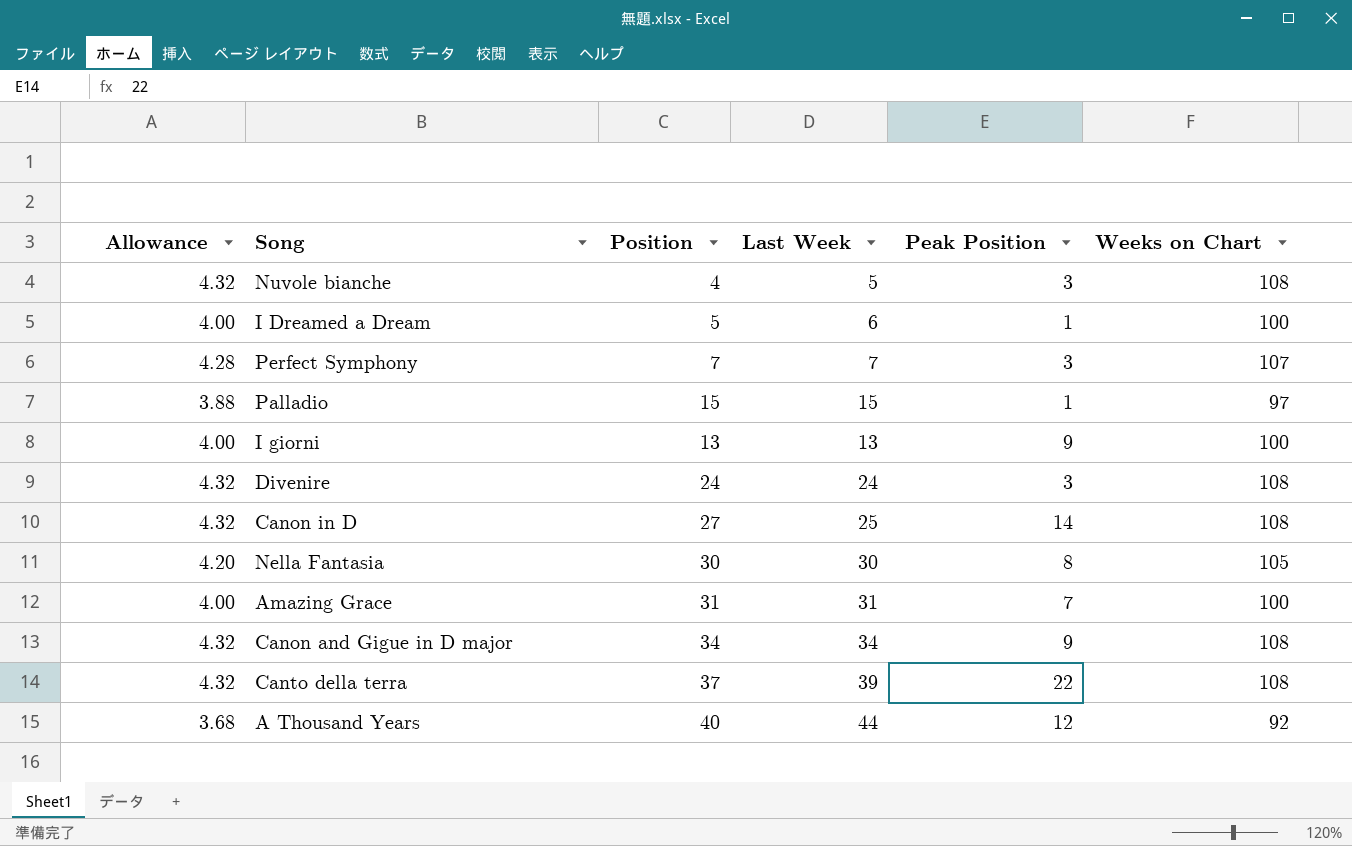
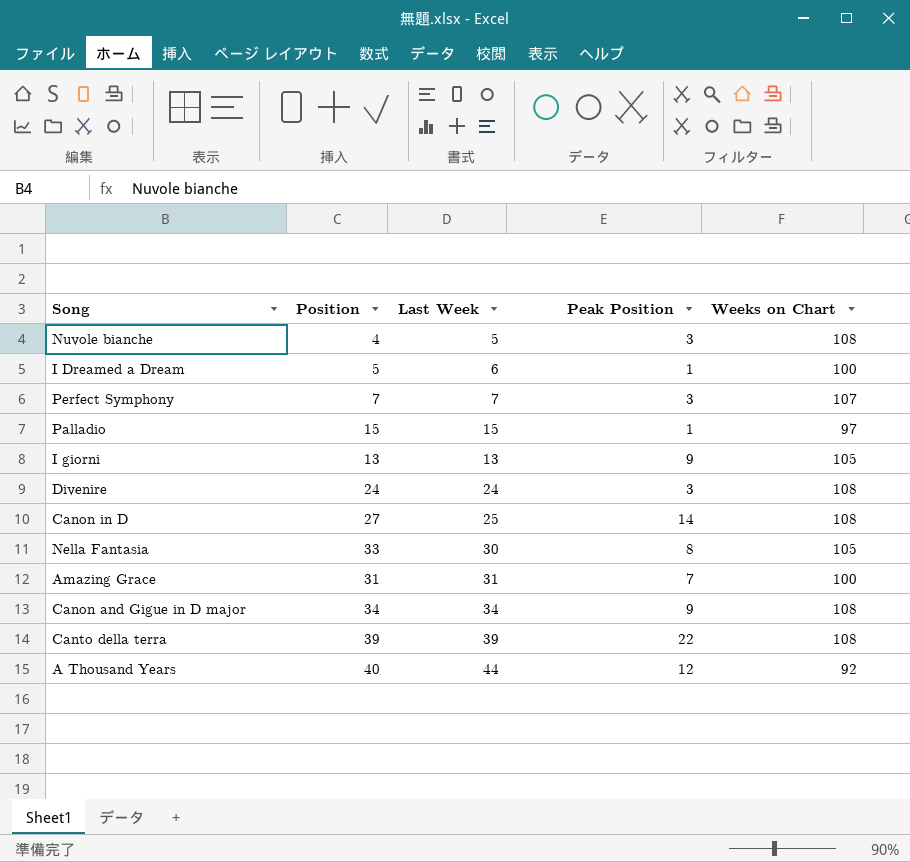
column Allowance | formula: [Weeks on Chart] * 0.04 -> none
I giorni | Weeks on Chart: 100 -> 105
Nella Fantasia | Position: 30 -> 33
Canto della terra | Position: 37 -> 39

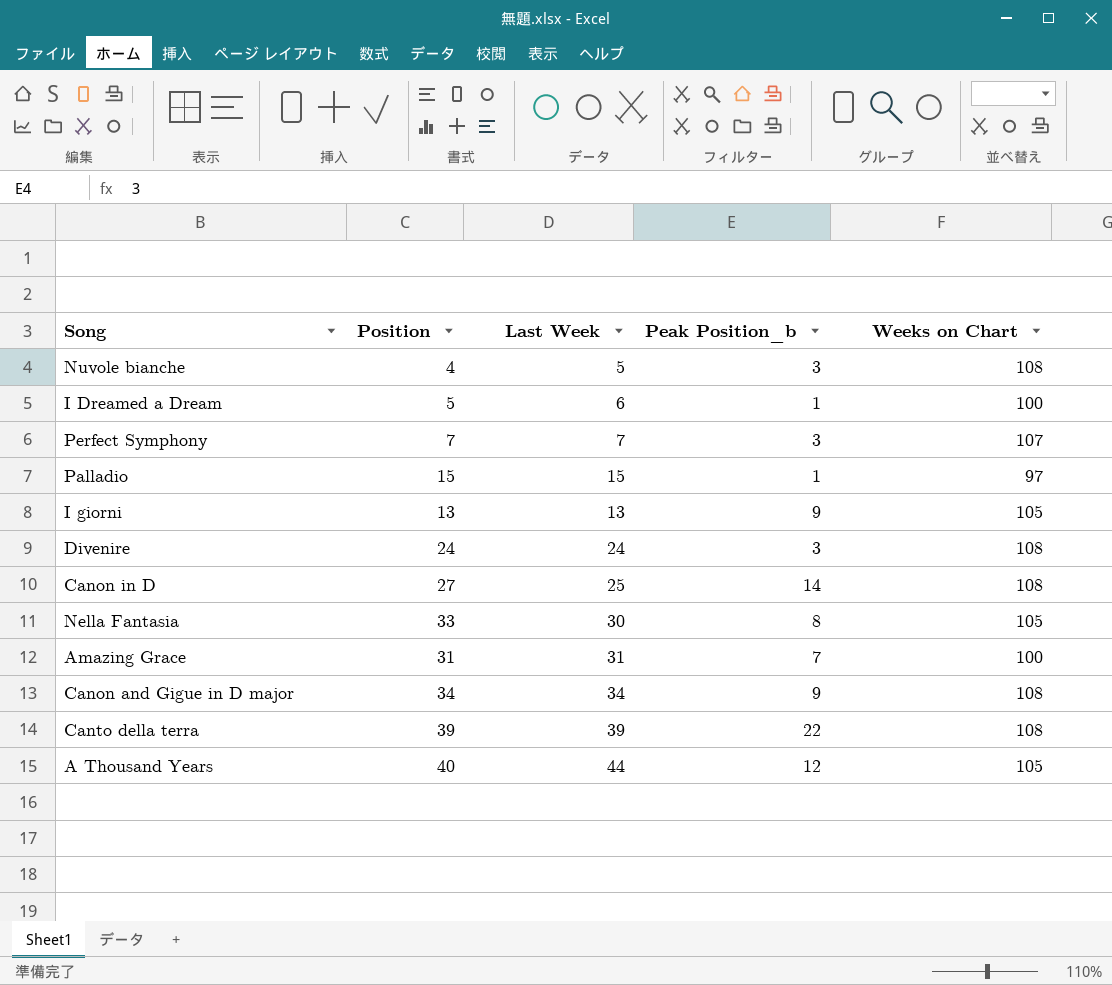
column name: Peak Position -> Peak Position_b
A Thousand Years | Weeks on Chart: 92 -> 105

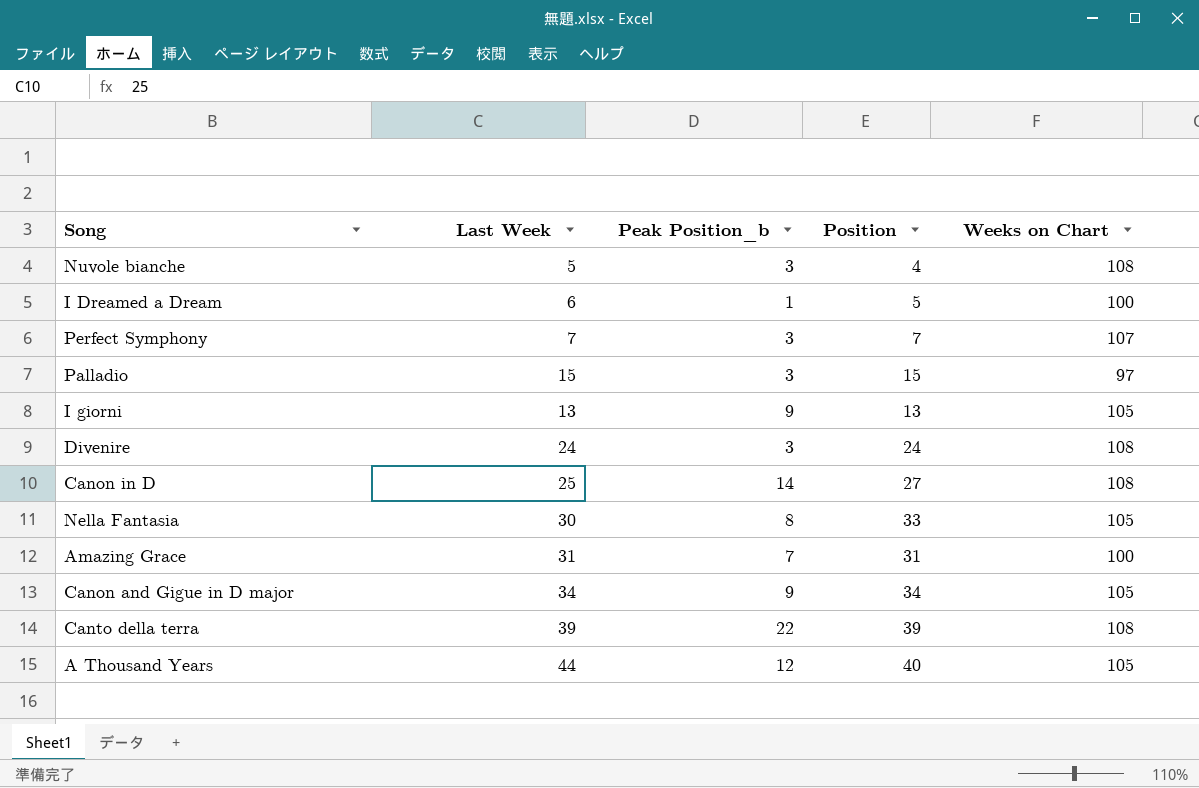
column Position | position: 2 -> 4
Palladio | Peak Position_b: 1 -> 3
Canon and Gigue in D major | Weeks on Chart: 108 -> 105

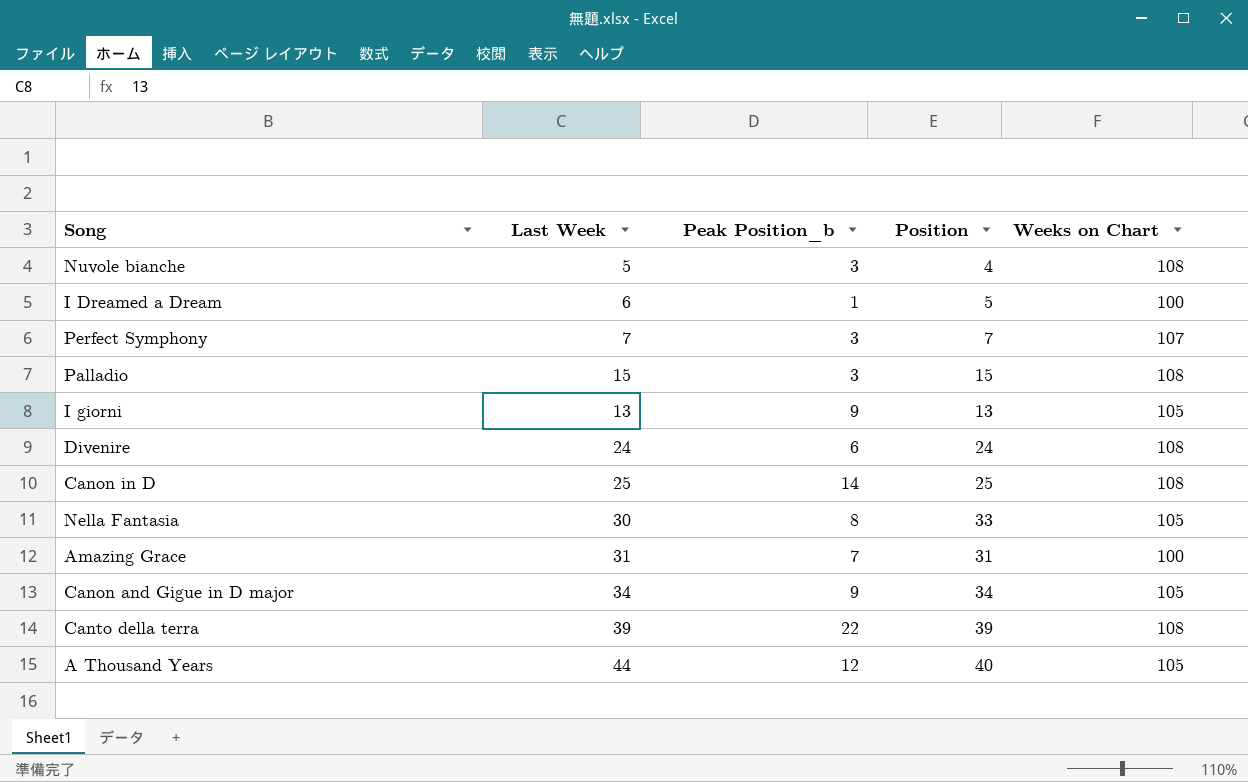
Palladio | Weeks on Chart: 97 -> 108
Divenire | Peak Position_b: 3 -> 6
Canon in D | Position: 27 -> 25

